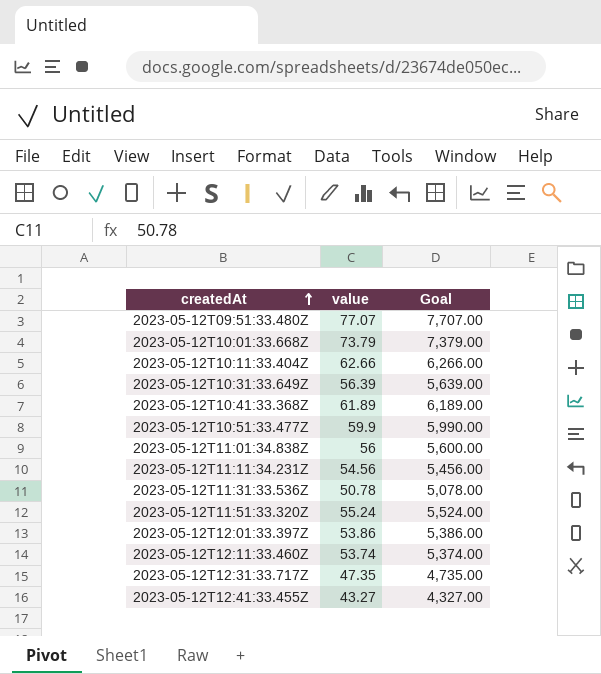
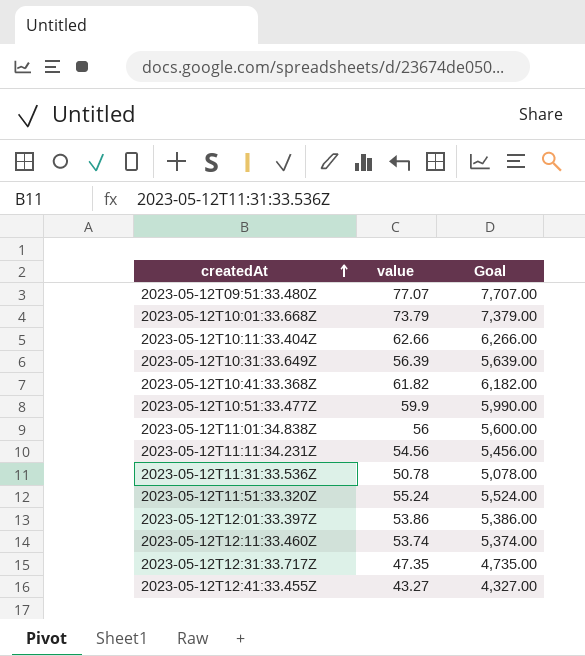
2023-05-12T10:41:33.368Z | value: 61.89 -> 61.82
2023-05-12T10:41:33.368Z | Goal: 6,189.00 -> 6,182.00

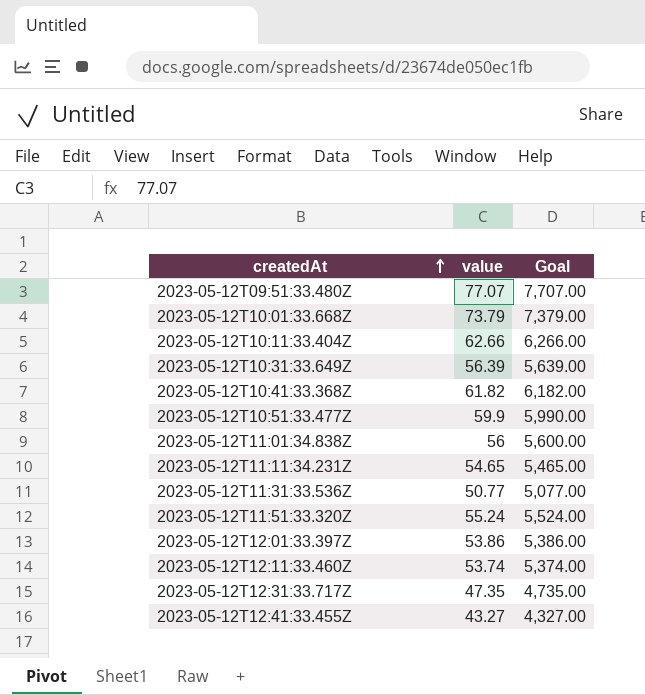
2023-05-12T11:11:34.231Z | value: 54.56 -> 54.65
2023-05-12T11:11:34.231Z | Goal: 5,456.00 -> 5,465.00
2023-05-12T11:31:33.536Z | value: 50.78 -> 50.77
2023-05-12T11:31:33.536Z | Goal: 5,078.00 -> 5,077.00

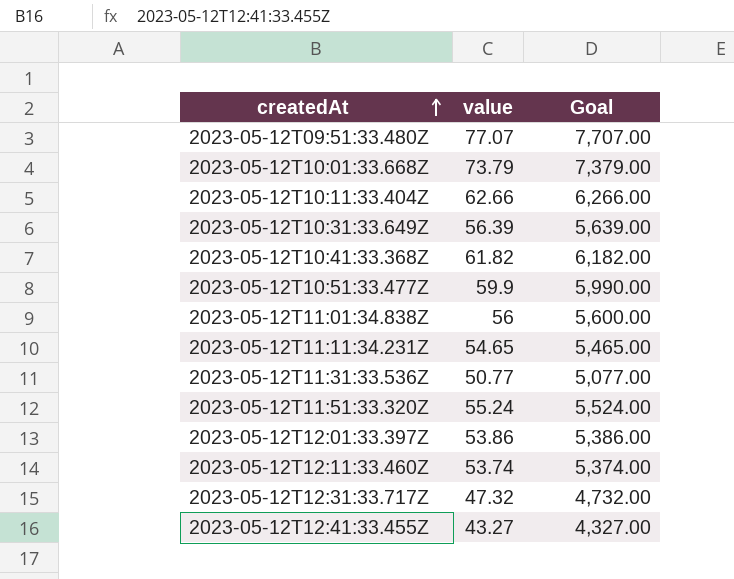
2023-05-12T12:31:33.717Z | value: 47.35 -> 47.32
2023-05-12T12:31:33.717Z | Goal: 4,735.00 -> 4,732.00

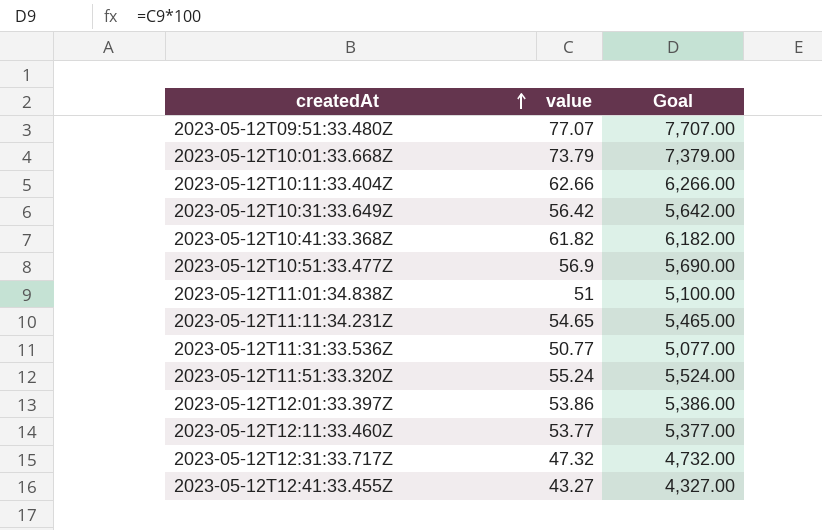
2023-05-12T10:31:33.649Z | value: 56.39 -> 56.42
2023-05-12T10:31:33.649Z | Goal: 5,639.00 -> 5,642.00
2023-05-12T10:51:33.477Z | value: 59.9 -> 56.9
2023-05-12T10:51:33.477Z | Goal: 5,990.00 -> 5,690.00
2023-05-12T11:01:34.838Z | value: 56 -> 51
2023-05-12T11:01:34.838Z | Goal: 5,600.00 -> 5,100.00
2023-05-12T12:11:33.460Z | value: 53.74 -> 53.77
2023-05-12T12:11:33.460Z | Goal: 5,374.00 -> 5,377.00

